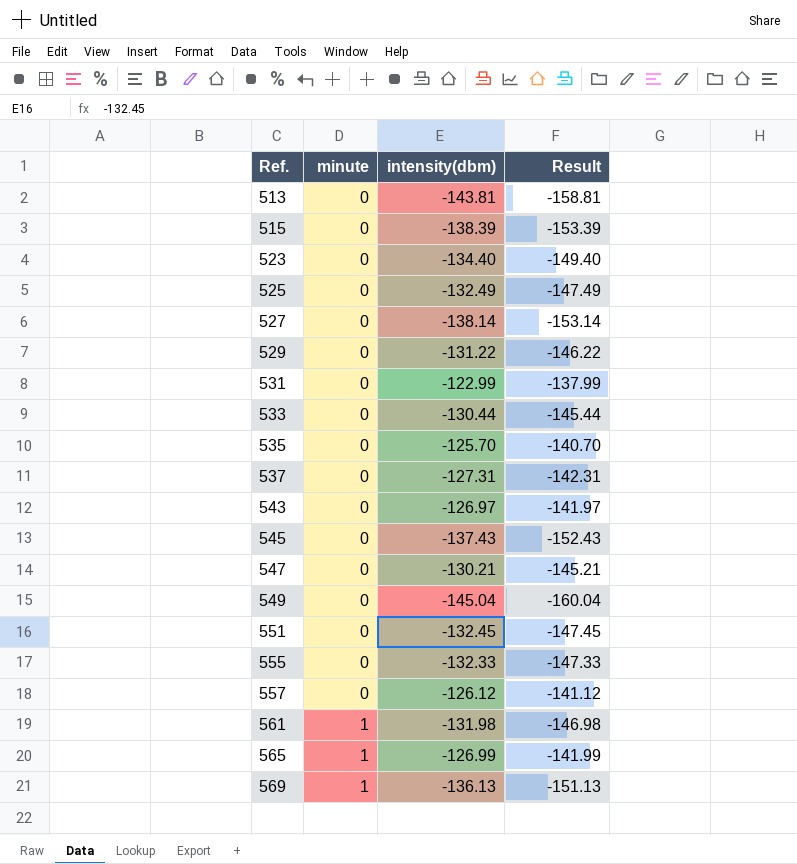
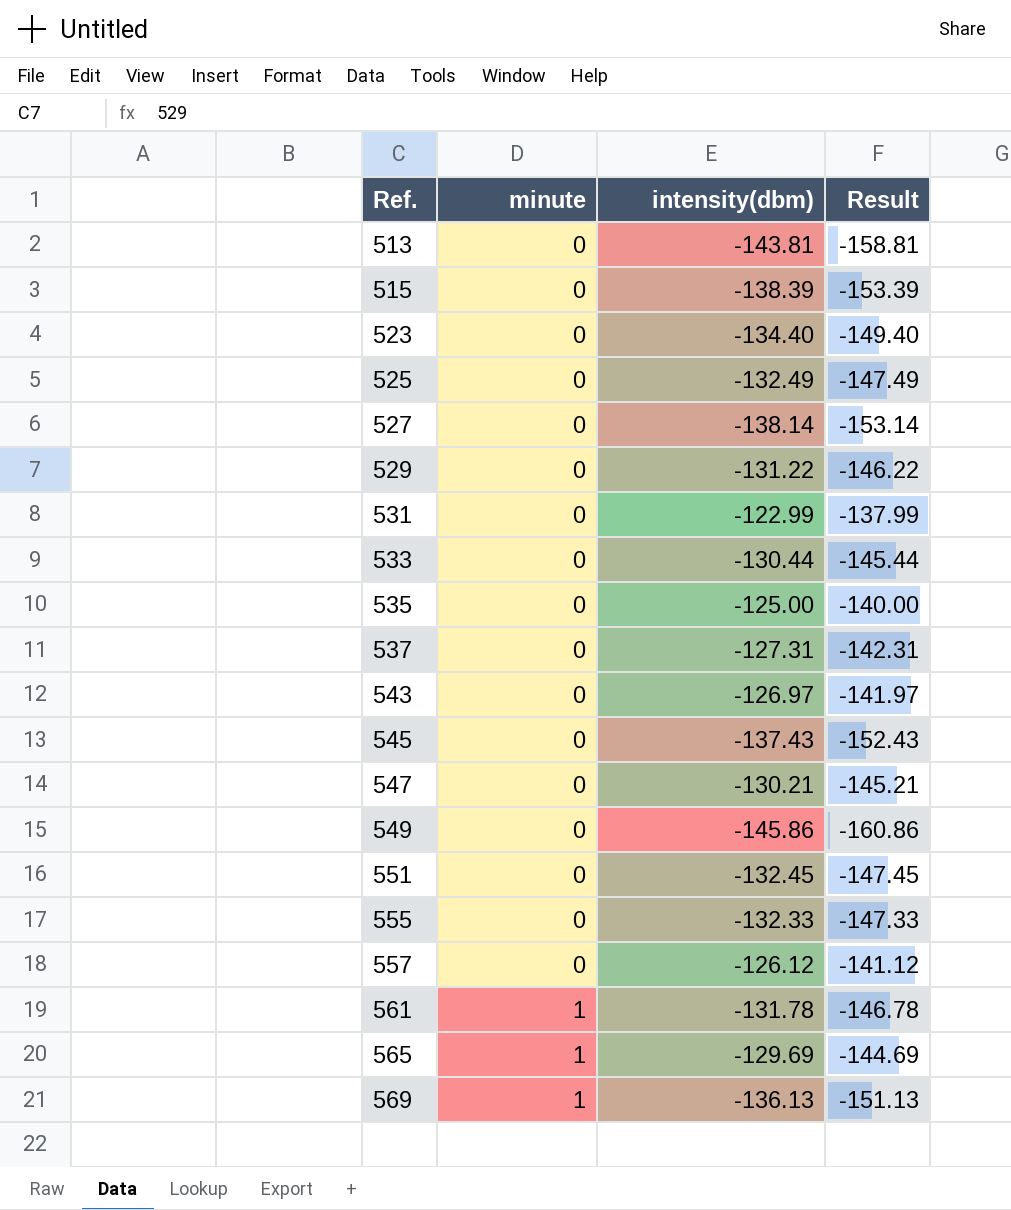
535 | intensity(dbm): -125.70 -> -125.00
535 | Result: -140.70 -> -140.00
549 | intensity(dbm): -145.04 -> -145.86
549 | Result: -160.04 -> -160.86
561 | intensity(dbm): -131.98 -> -131.78
561 | Result: -146.98 -> -146.78
565 | intensity(dbm): -126.99 -> -129.69
565 | Result: -141.99 -> -144.69

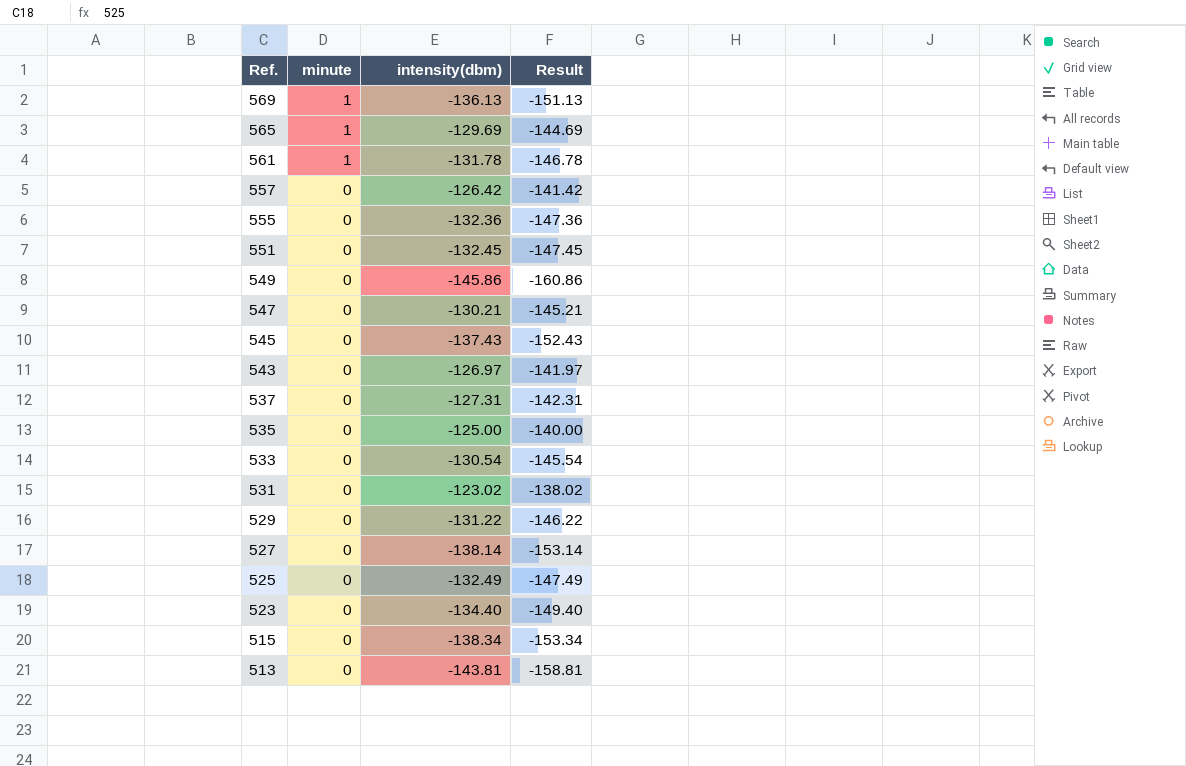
row order: Ref. ascending -> Ref. descending
557 | intensity(dbm): -126.12 -> -126.42
557 | Result: -141.12 -> -141.42
555 | intensity(dbm): -132.33 -> -132.36
555 | Result: -147.33 -> -147.36
533 | intensity(dbm): -130.44 -> -130.54
533 | Result: -145.44 -> -145.54
531 | intensity(dbm): -122.99 -> -123.02
531 | Result: -137.99 -> -138.02
515 | intensity(dbm): -138.39 -> -138.34
515 | Result: -153.39 -> -153.34

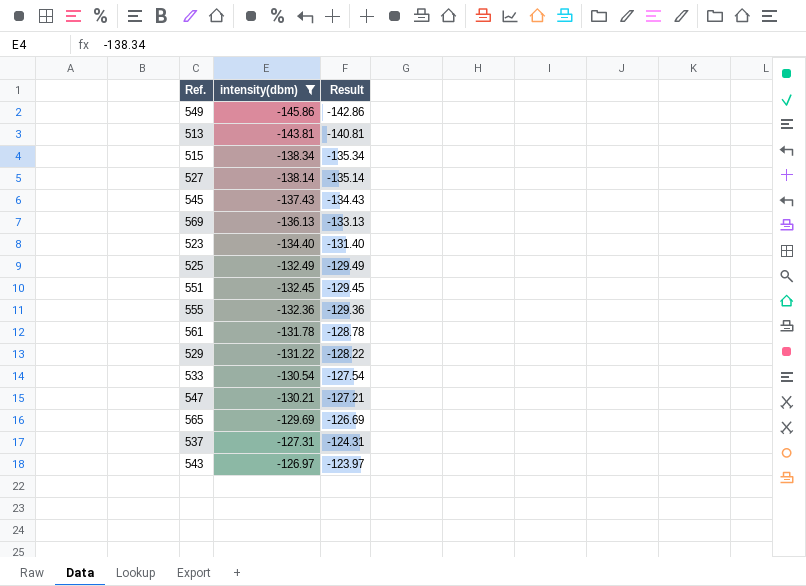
filter: none -> intensity(dbm) <= -126.97
row order: Ref. descending -> intensity(dbm) ascending
column minute | position: 2 -> none
column Result | formula: [intensity(dbm)] - 15 -> [intensity(dbm)] + 3

